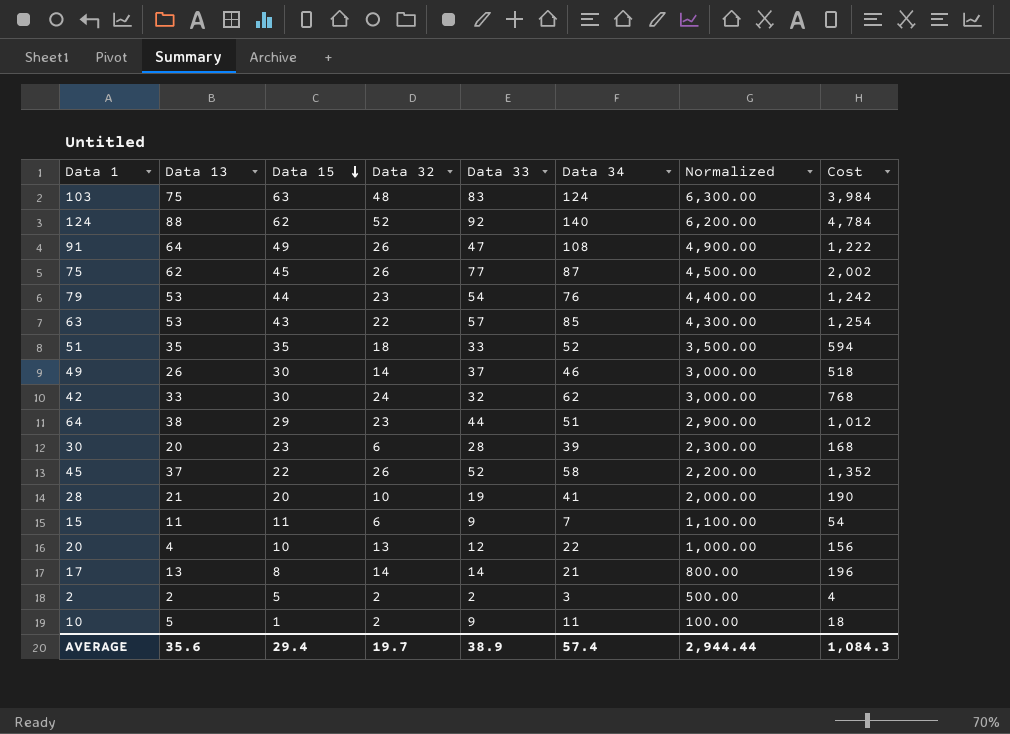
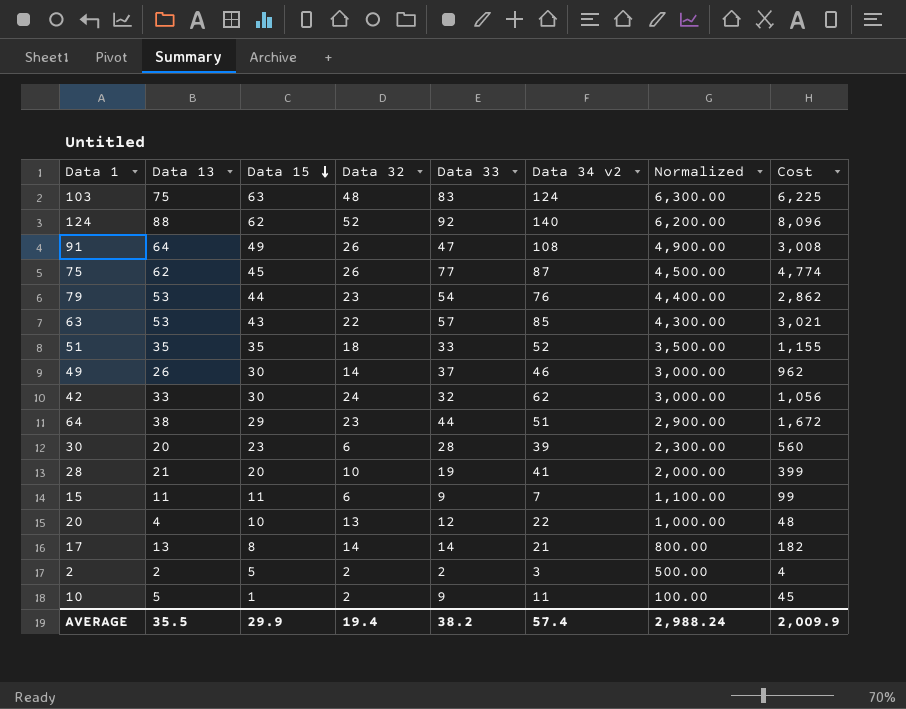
column name: Data 34 -> Data 34 v2
column Cost | formula: [Data 32] * [Data 33] -> [Data 13] * [Data 33]
row 45: 37 | 22 | 26 | 52 | 58 | 2,200.00 | 1,352 -> none
AVERAGE | Data 13: 35.6 -> 35.5
AVERAGE | Data 15: 29.4 -> 29.9
AVERAGE | Data 32: 19.7 -> 19.4
AVERAGE | Data 33: 38.9 -> 38.2
AVERAGE | Normalized: 2,944.44 -> 2,988.24
AVERAGE | Cost: 1,084.3 -> 2,009.9

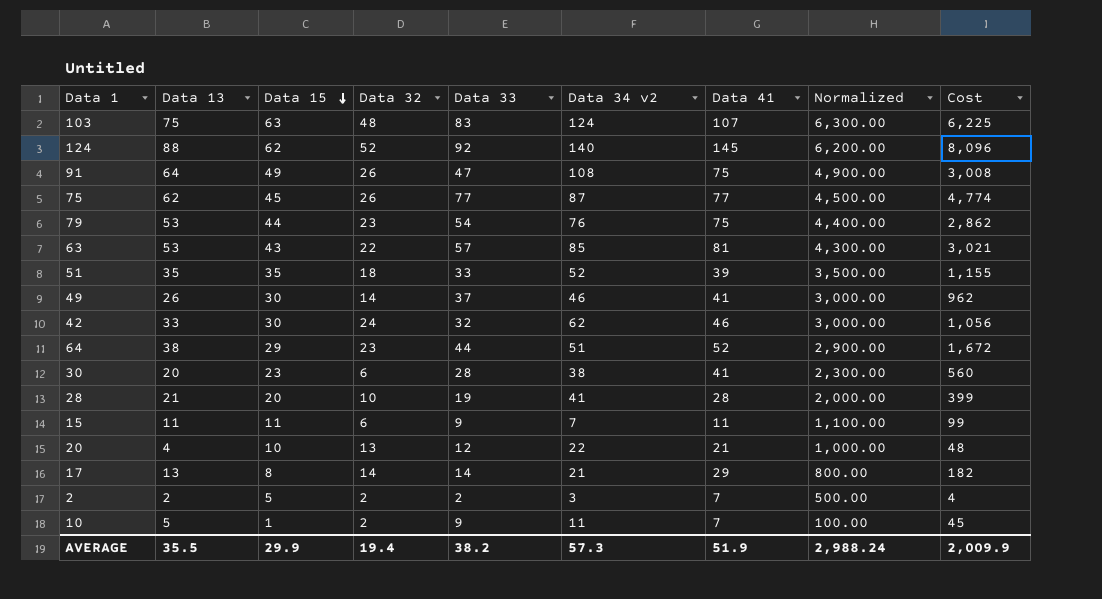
column Data 41 | position: none -> 7
30 | Data 34 v2: 39 -> 38
AVERAGE | Data 34 v2: 57.4 -> 57.3

